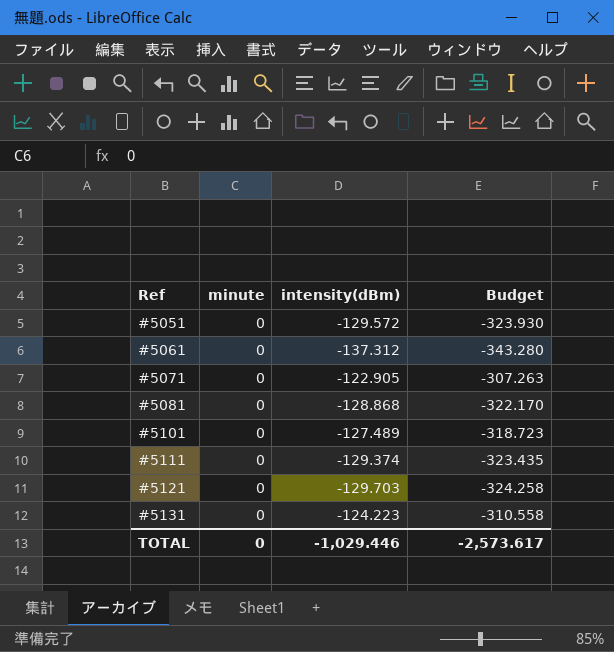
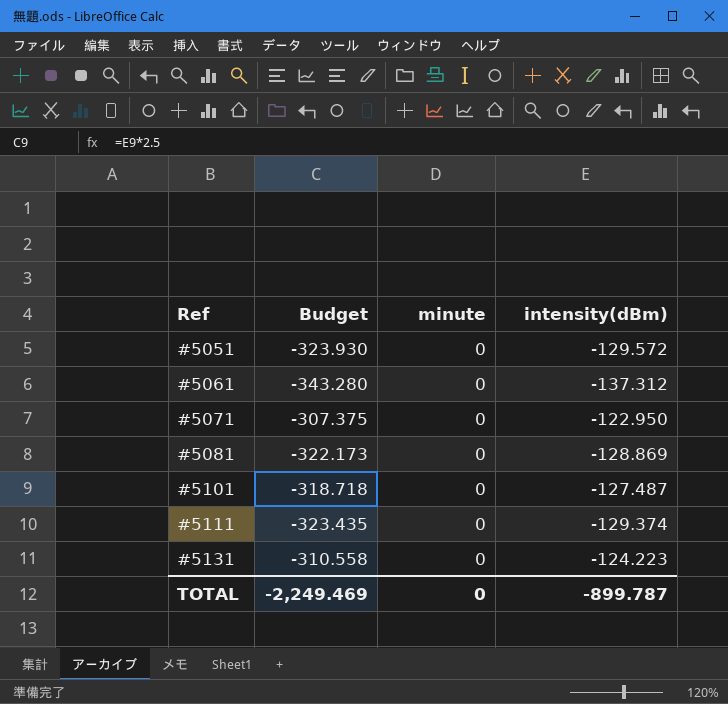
column Budget | position: 4 -> 2
row #5121: 0 | -129.703 | -324.258 -> none
#5071 | Budget: -307.263 -> -307.375
#5071 | intensity(dBm): -122.905 -> -122.950
#5081 | Budget: -322.170 -> -322.173
#5081 | intensity(dBm): -128.868 -> -128.869
#5101 | Budget: -318.723 -> -318.718
#5101 | intensity(dBm): -127.489 -> -127.487
TOTAL | Budget: -2,573.617 -> -2,249.469
TOTAL | intensity(dBm): -1,029.446 -> -899.787

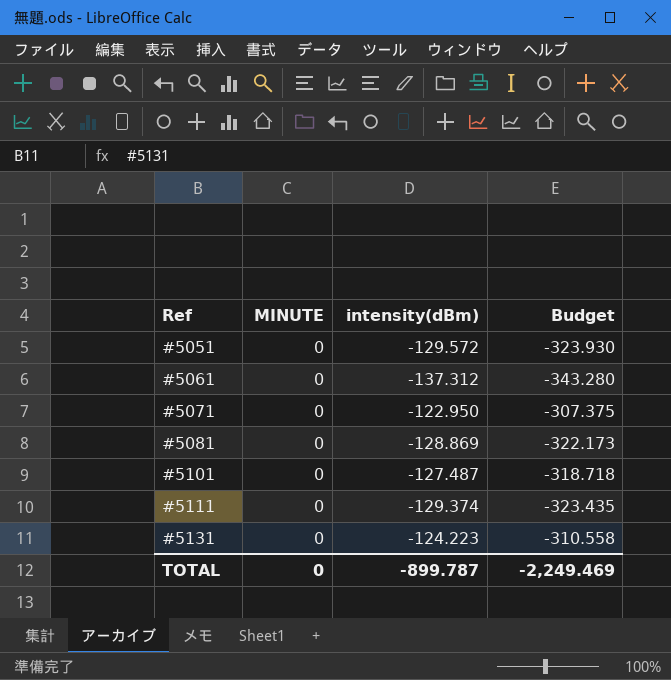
column name: minute -> MINUTE
column Budget | position: 2 -> 4

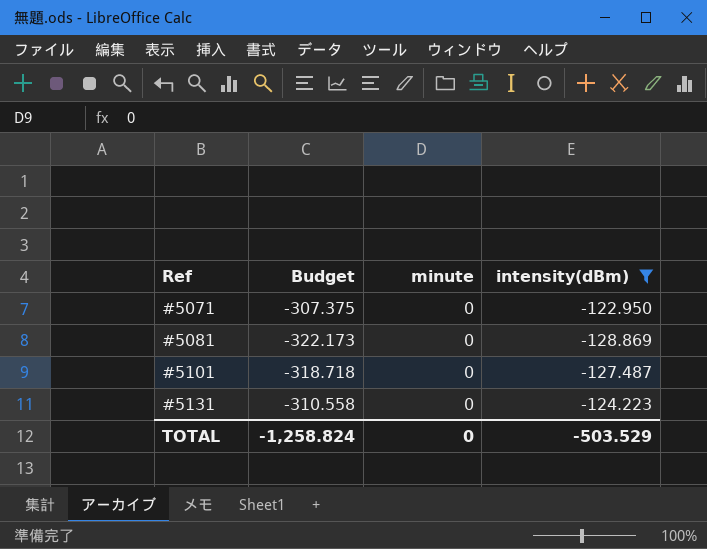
filter: none -> intensity(dBm) >= -128.869
column Budget | position: 4 -> 2
column name: MINUTE -> minute
TOTAL | Budget: -2,249.469 -> -1,258.824
TOTAL | intensity(dBm): -899.787 -> -503.529

